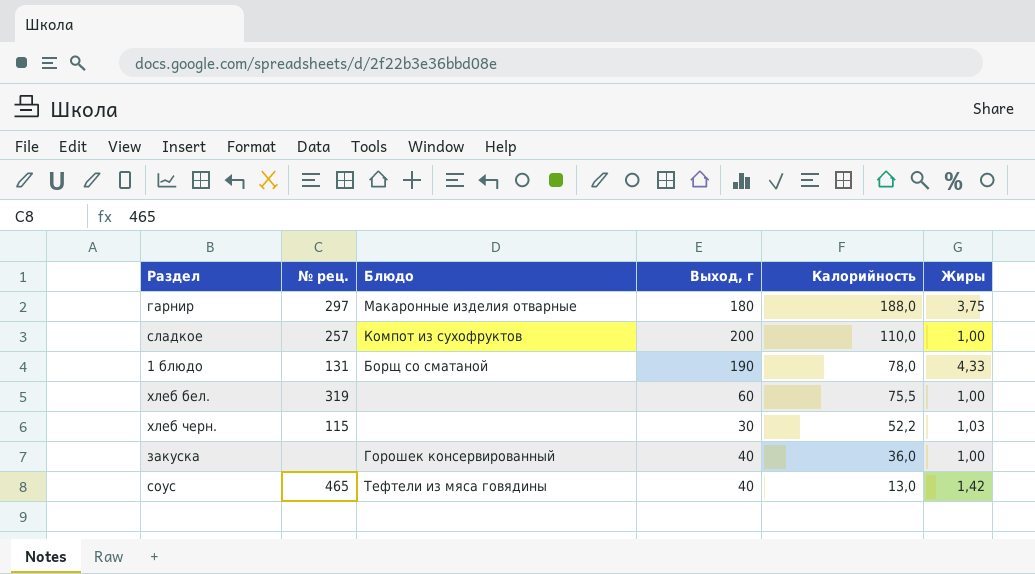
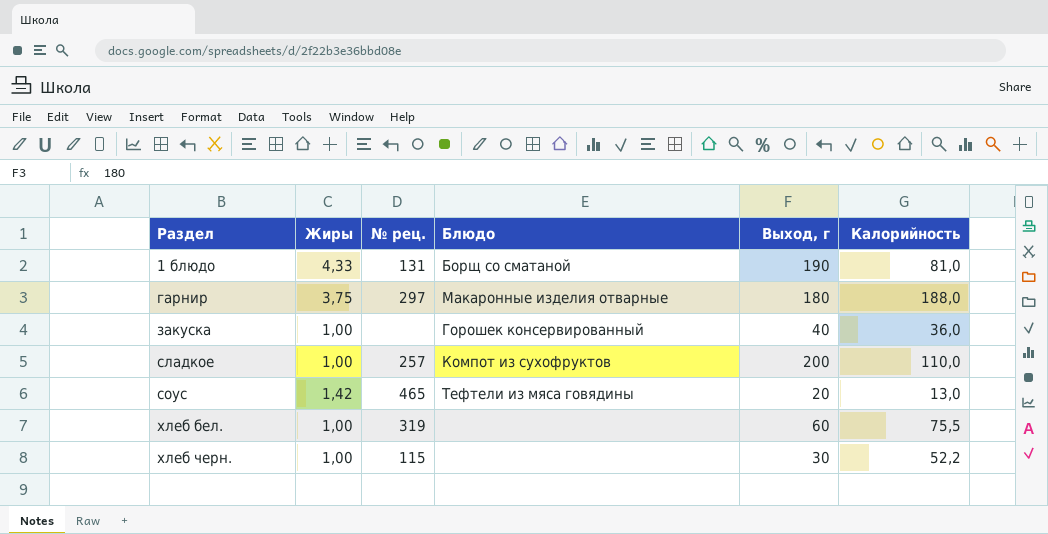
row order: Калорийность descending -> Раздел ascending
column Жиры | position: 6 -> 2
1 блюдо | Калорийность: 78,0 -> 81,0
соус | Выход, г: 40 -> 20
хлеб черн. | Жиры: 1,03 -> 1,00

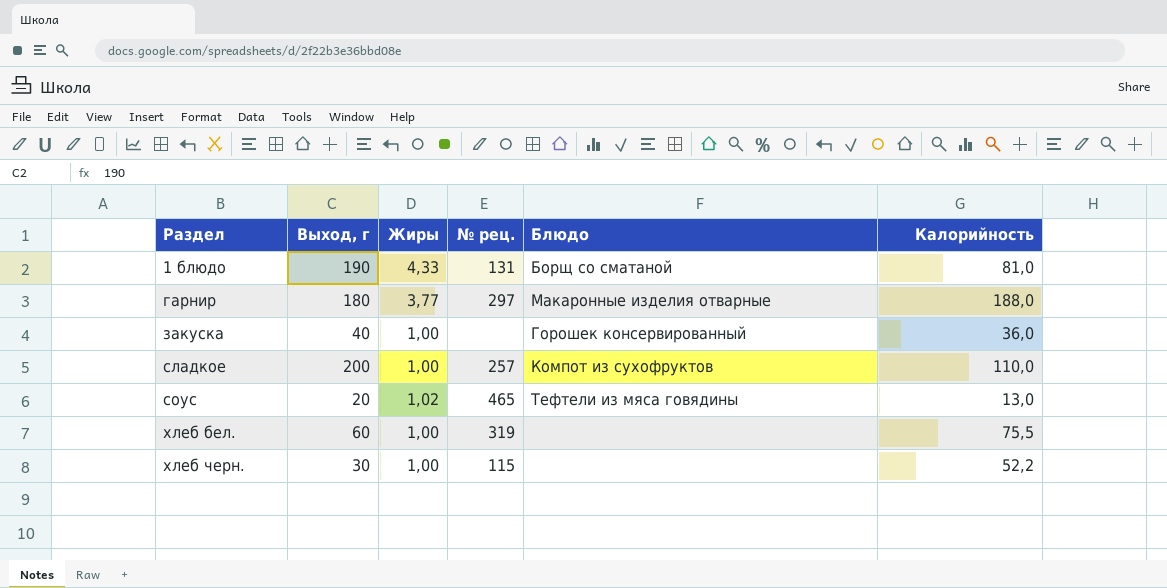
column Выход, г | position: 5 -> 2
гарнир | Жиры: 3,75 -> 3,77
соус | Жиры: 1,42 -> 1,02

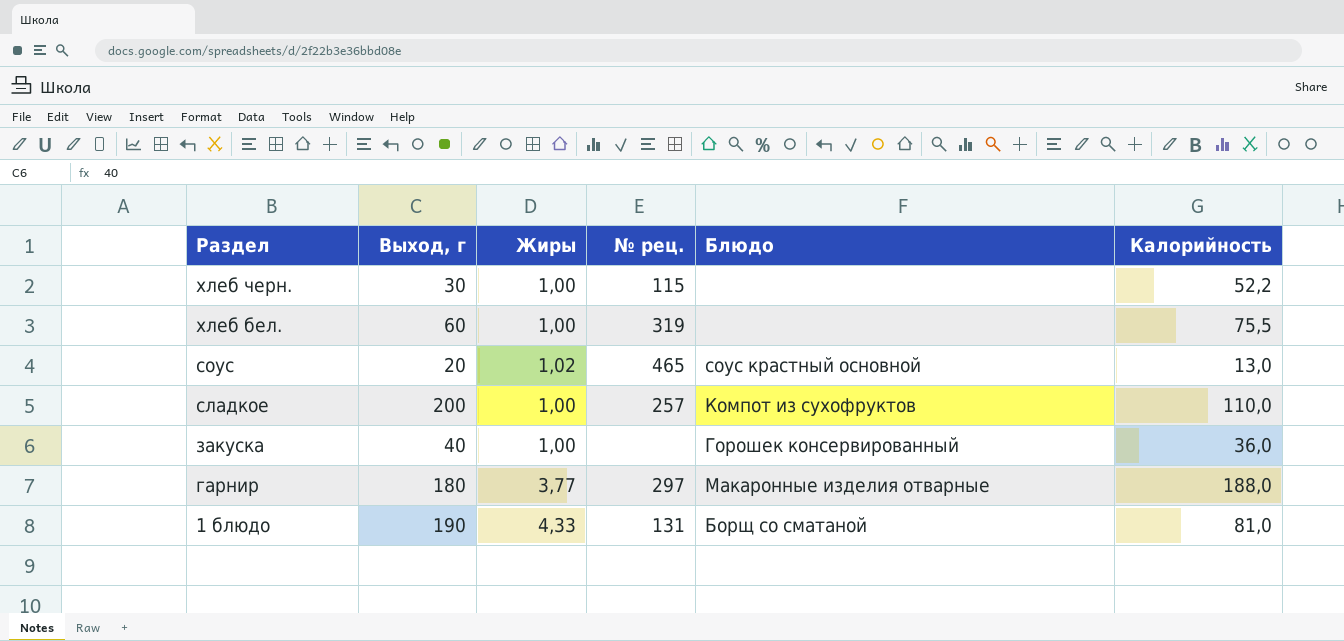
row order: Раздел ascending -> Раздел descending
соус | Блюдо: Тефтели из мяса говядины -> соус крастный основной

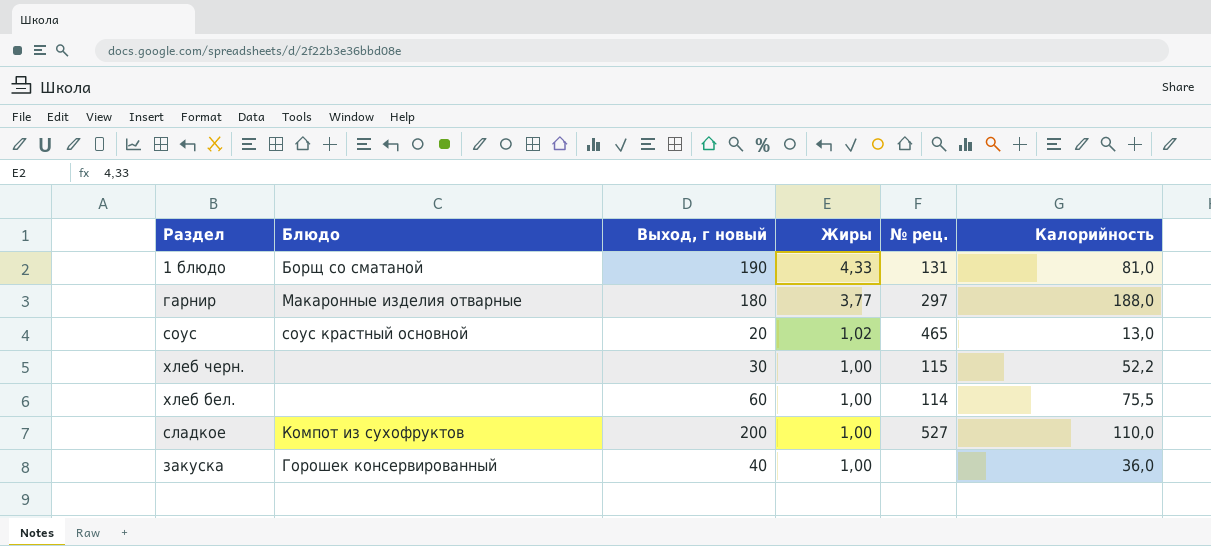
row order: Раздел descending -> Жиры descending
column Блюдо | position: 5 -> 2
column name: Выход, г -> Выход, г новый
хлеб бел. | № рец.: 319 -> 114
сладкое | № рец.: 257 -> 527

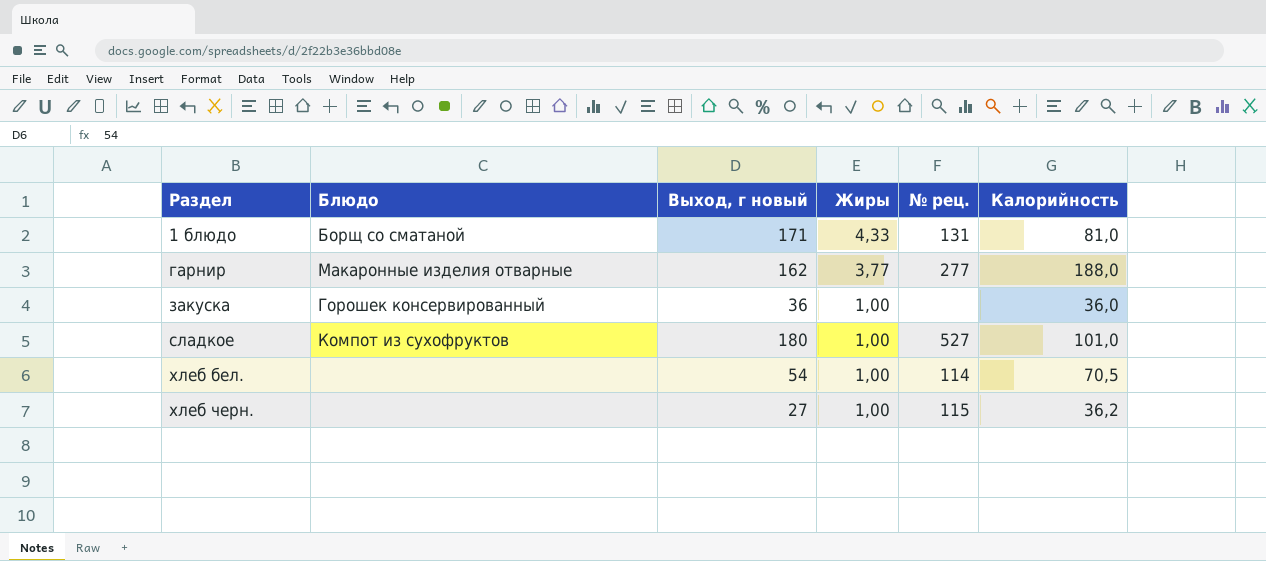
row order: Жиры descending -> Раздел ascending
row соус: соус крастный основной | 20 | 1,02 | 465 | 13,0 -> none
1 блюдо | Выход, г новый: 190 -> 171
гарнир | Выход, г новый: 180 -> 162
гарнир | № рец.: 297 -> 277
закуска | Выход, г новый: 40 -> 36
сладкое | Выход, г новый: 200 -> 180
сладкое | Калорийность: 110,0 -> 101,0
хлеб бел. | Выход, г новый: 60 -> 54
хлеб бел. | Калорийность: 75,5 -> 70,5
хлеб черн. | Выход, г новый: 30 -> 27
хлеб черн. | Калорийность: 52,2 -> 36,2

